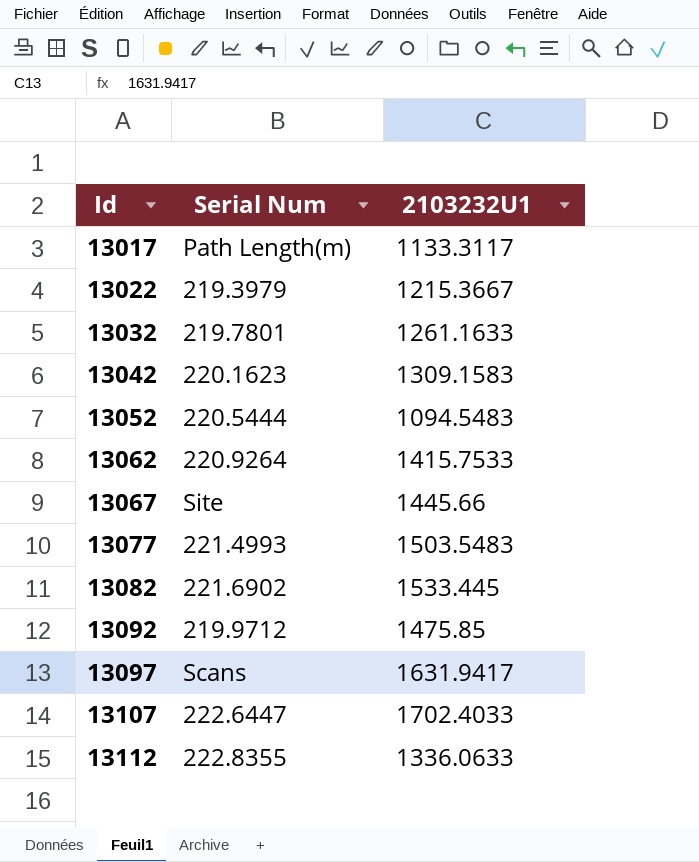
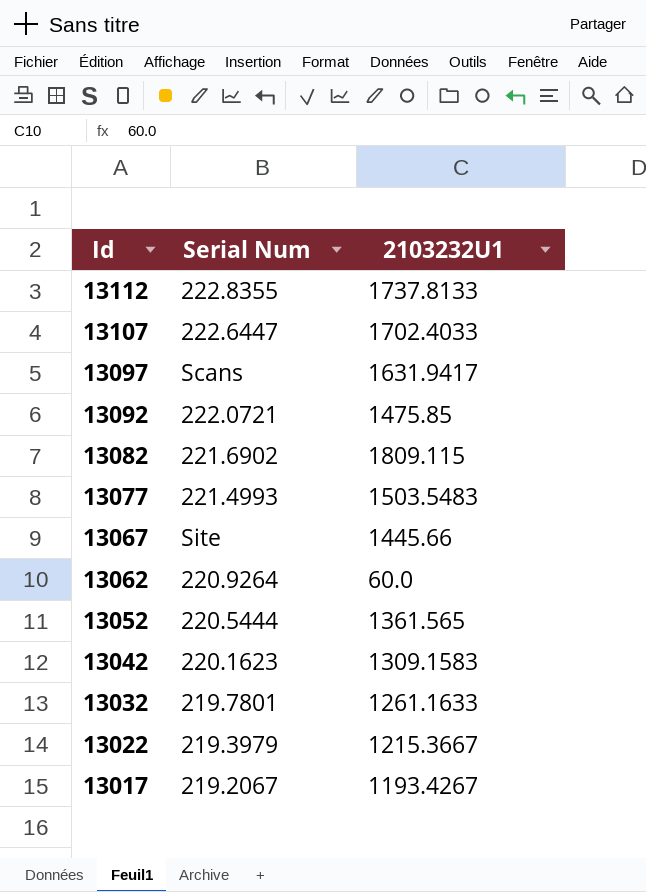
row order: Id ascending -> Id descending
13112 | 2103232U1: 1336.0633 -> 1737.8133
13092 | Serial Num: 219.9712 -> 222.0721
13082 | 2103232U1: 1533.445 -> 1809.115
13062 | 2103232U1: 1415.7533 -> 60.0
13052 | 2103232U1: 1094.5483 -> 1361.565
13017 | Serial Num: Path Length(m) -> 219.2067
13017 | 2103232U1: 1133.3117 -> 1193.4267

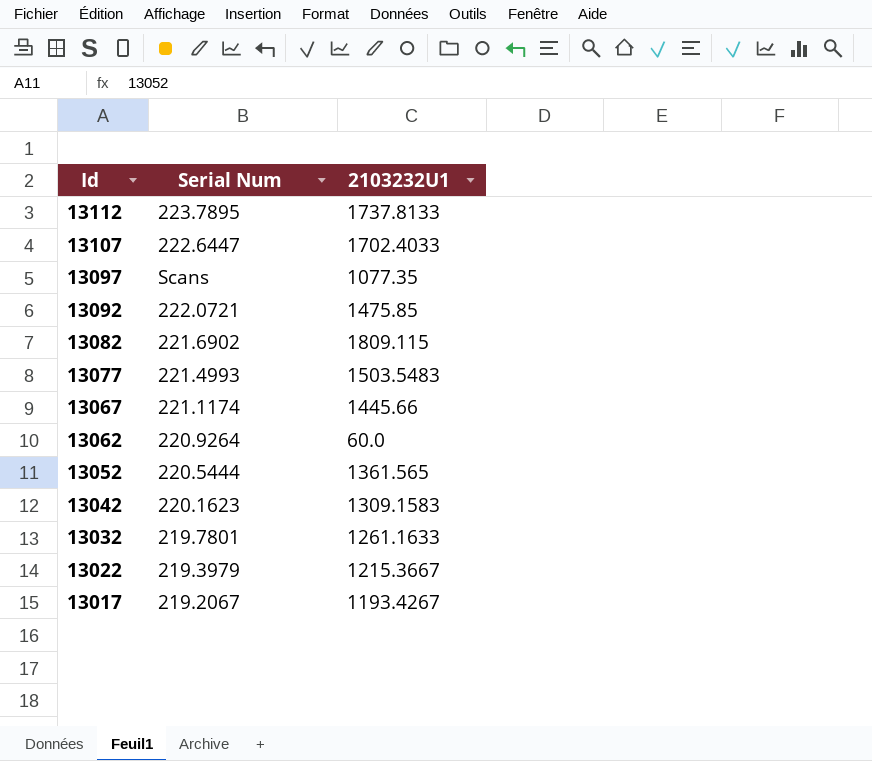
13112 | Serial Num: 222.8355 -> 223.7895
13097 | 2103232U1: 1631.9417 -> 1077.35
13067 | Serial Num: Site -> 221.1174

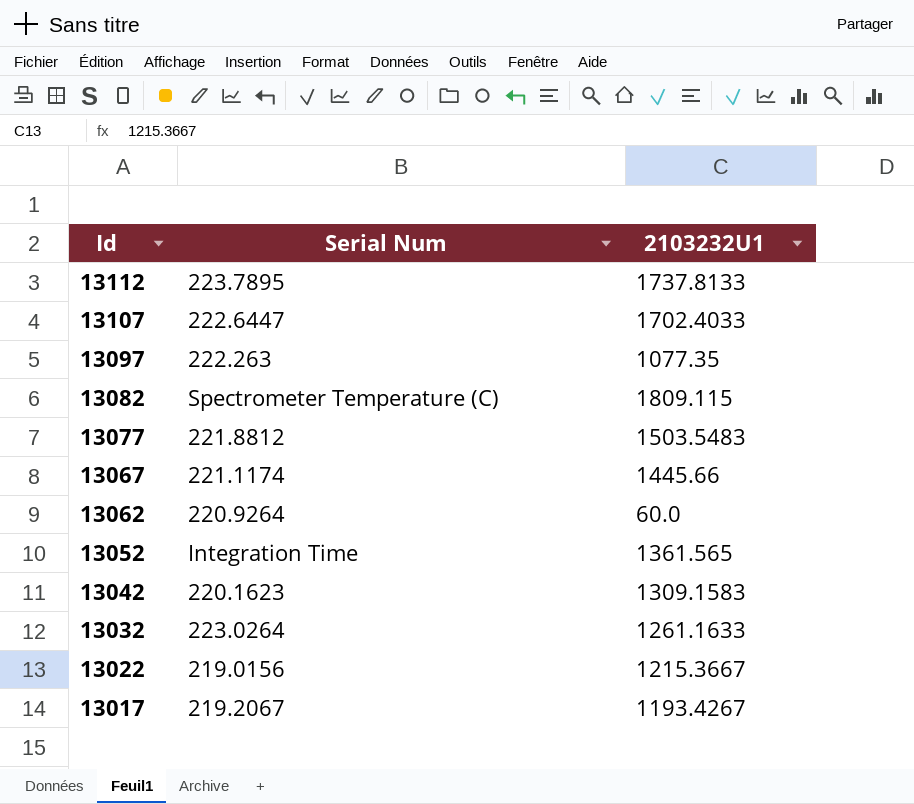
row 13092: 222.0721 | 1475.85 -> none
13097 | Serial Num: Scans -> 222.263
13082 | Serial Num: 221.6902 -> Spectrometer Temperature (C)
13077 | Serial Num: 221.4993 -> 221.8812
13052 | Serial Num: 220.5444 -> Integration Time
13032 | Serial Num: 219.7801 -> 223.0264
13022 | Serial Num: 219.3979 -> 219.0156

